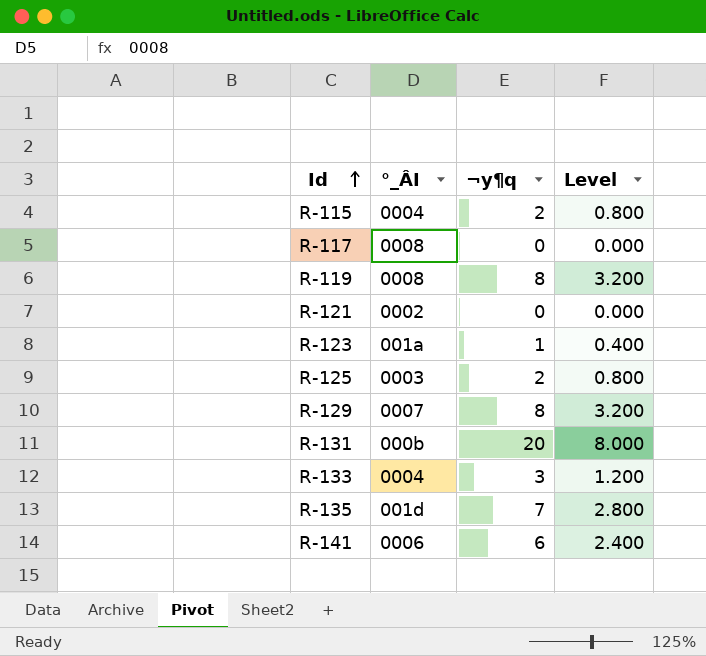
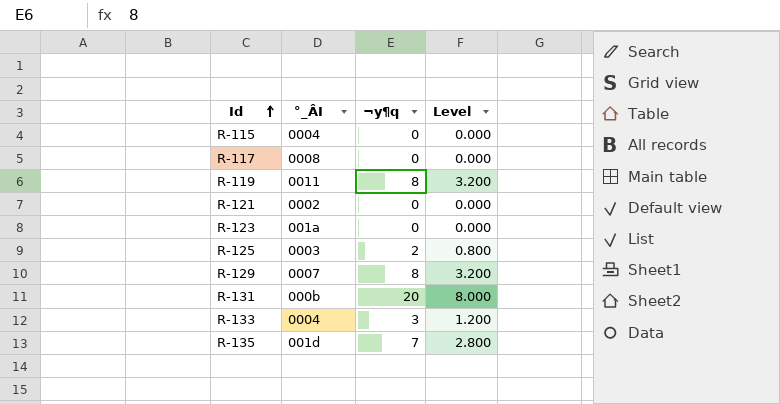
row R-141: 0006 | 6 | 2.400 -> none
R-115 | ¬y¶q: 2 -> 0
R-115 | Level: 0.800 -> 0.000
R-119 | °_ÂI: 0008 -> 0011
R-123 | ¬y¶q: 1 -> 0
R-123 | Level: 0.400 -> 0.000

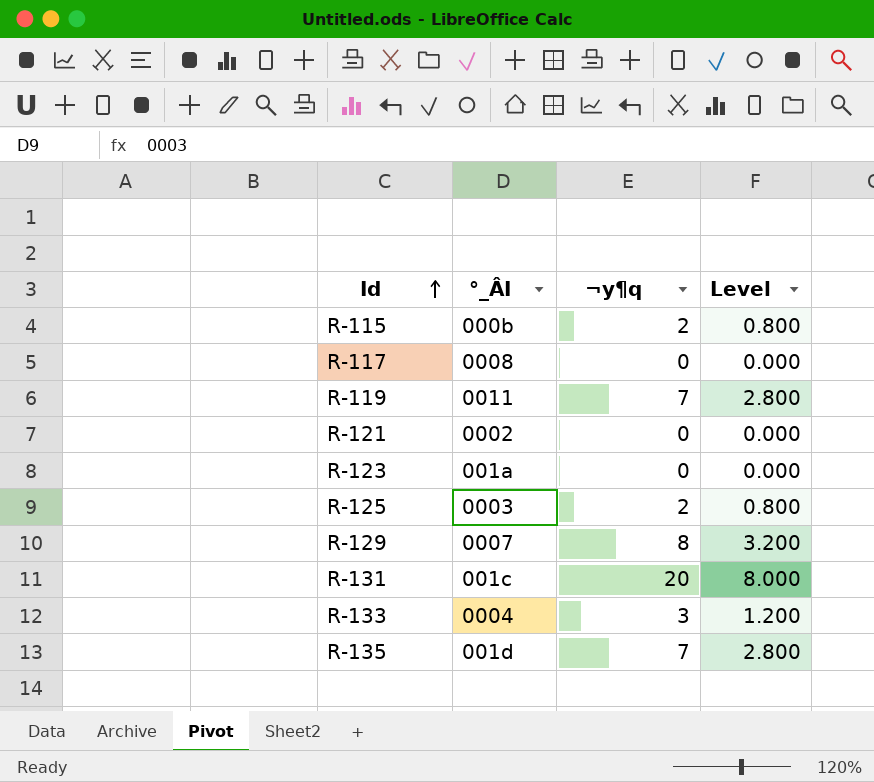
R-115 | °_ÂI: 0004 -> 000b
R-115 | ¬y¶q: 0 -> 2
R-115 | Level: 0.000 -> 0.800
R-119 | ¬y¶q: 8 -> 7
R-119 | Level: 3.200 -> 2.800
R-131 | °_ÂI: 000b -> 001c

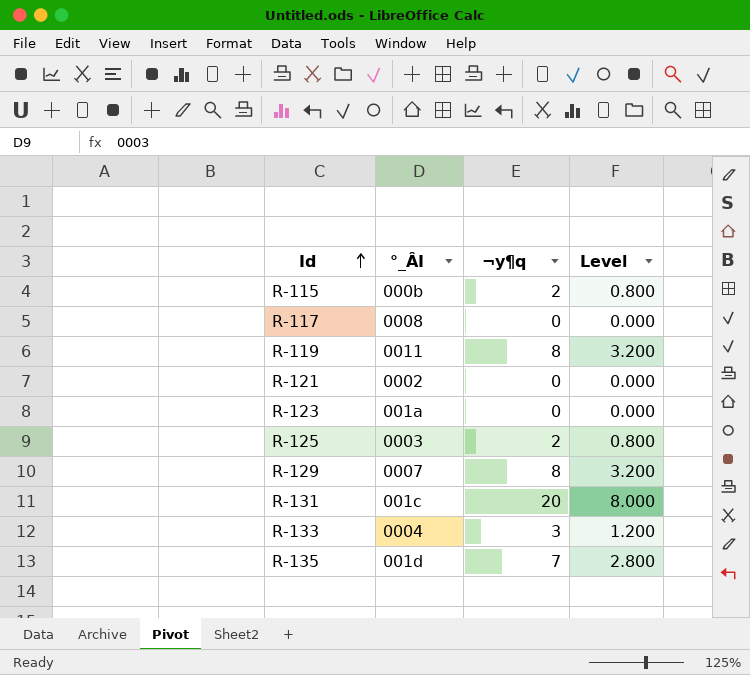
R-119 | ¬y¶q: 7 -> 8
R-119 | Level: 2.800 -> 3.200

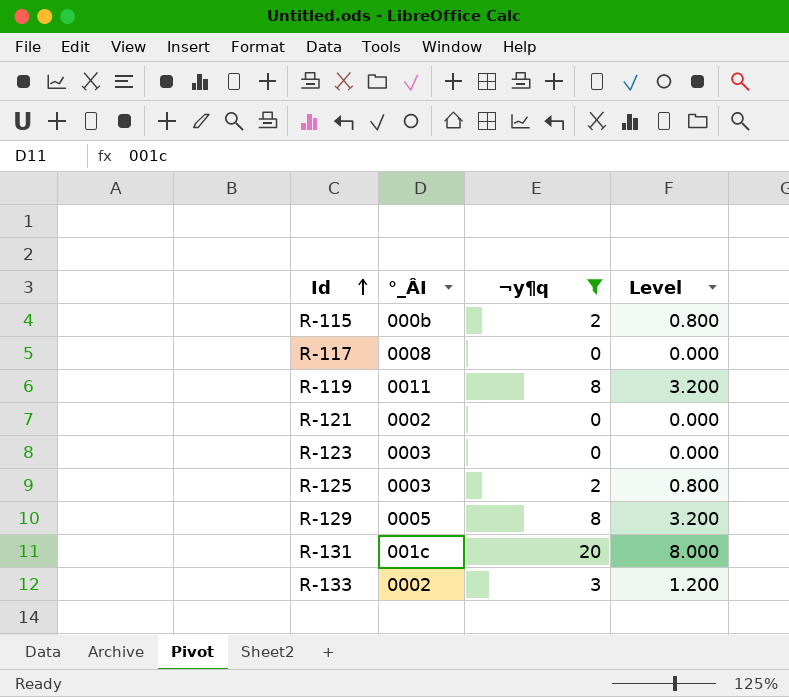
filter: none -> ¬y¶q != 7
R-123 | °_ÂI: 001a -> 0003
R-129 | °_ÂI: 0007 -> 0005
R-133 | °_ÂI: 0004 -> 0002

